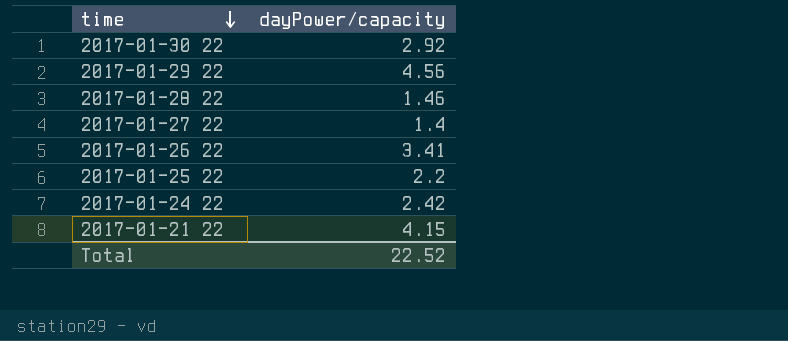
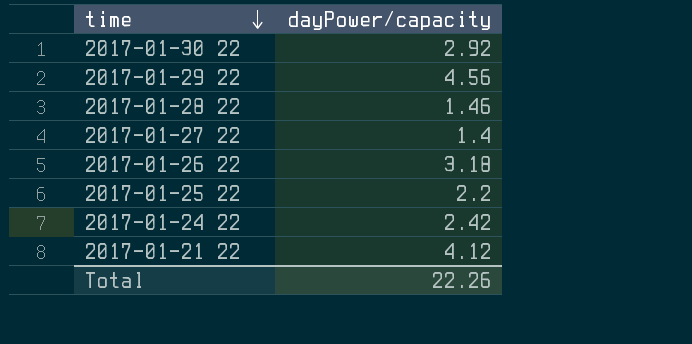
2017-01-26 22 | dayPower/capacity: 3.41 -> 3.18
2017-01-21 22 | dayPower/capacity: 4.15 -> 4.12
Total | dayPower/capacity: 22.52 -> 22.26

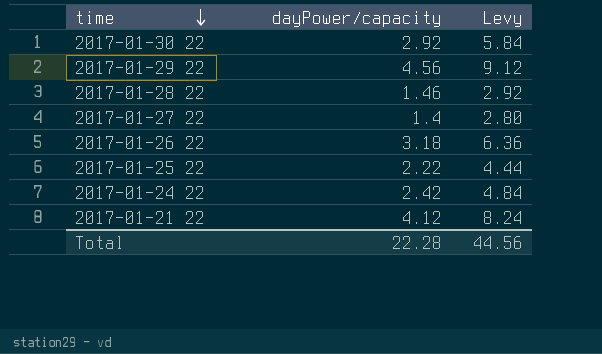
column Levy | formula: none -> [dayPower/capacity] * 2
2017-01-25 22 | dayPower/capacity: 2.2 -> 2.22
Total | dayPower/capacity: 22.26 -> 22.28

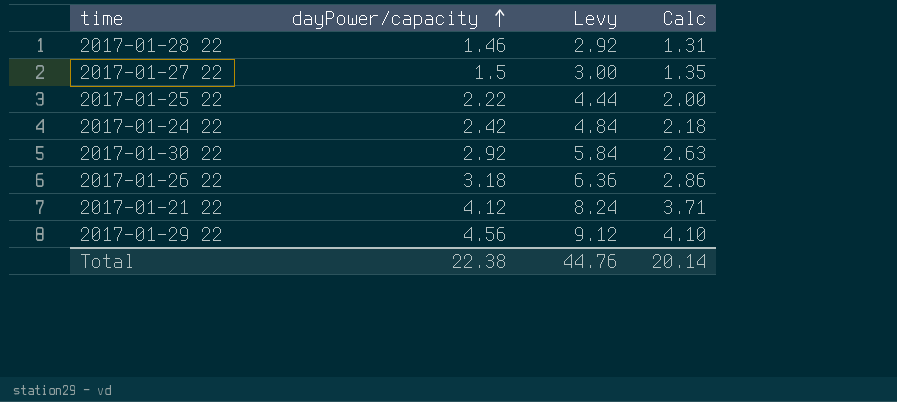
row order: time descending -> dayPower/capacity ascending
column Calc | formula: none -> [dayPower/capacity] * 0.9
2017-01-27 22 | dayPower/capacity: 1.4 -> 1.5
2017-01-27 22 | Levy: 2.80 -> 3.00
Total | dayPower/capacity: 22.28 -> 22.38
Total | Levy: 44.56 -> 44.76

